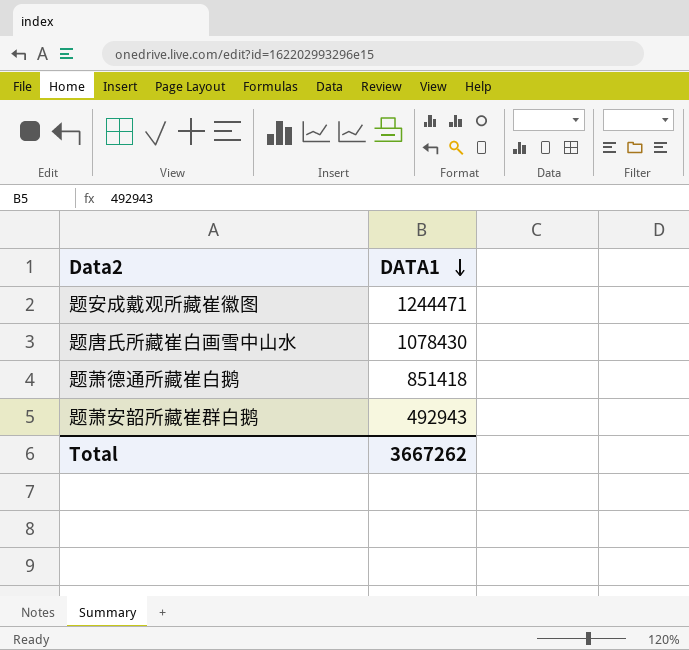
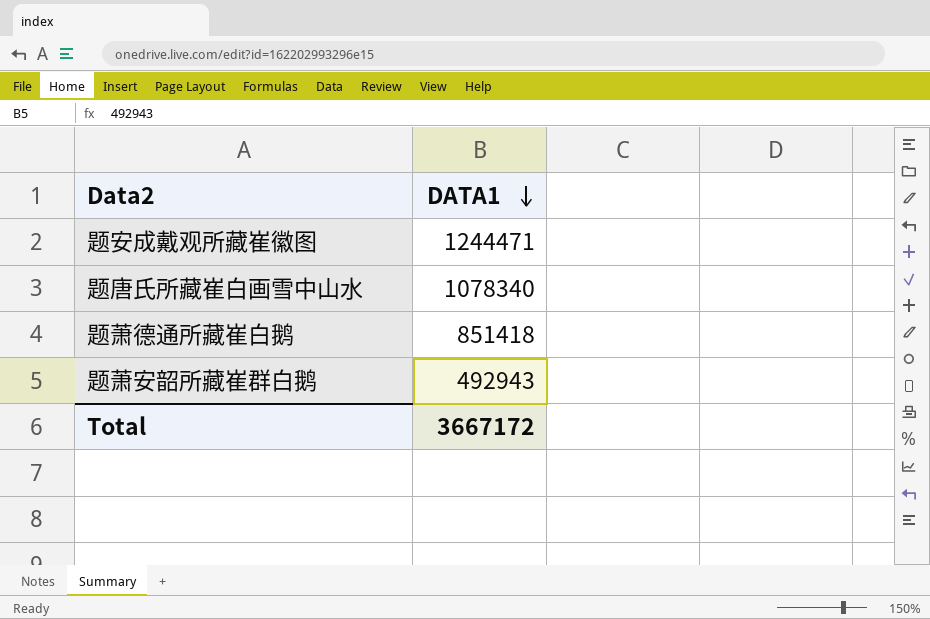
题唐氏所藏崔白画雪中山水 | DATA1: 1078430 -> 1078340
Total | DATA1: 3667262 -> 3667172

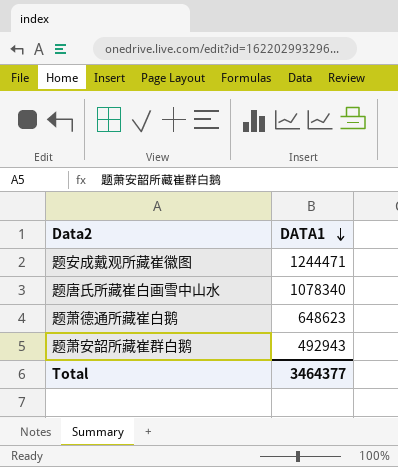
题萧德通所藏崔白鹅 | DATA1: 851418 -> 648623
Total | DATA1: 3667172 -> 3464377

